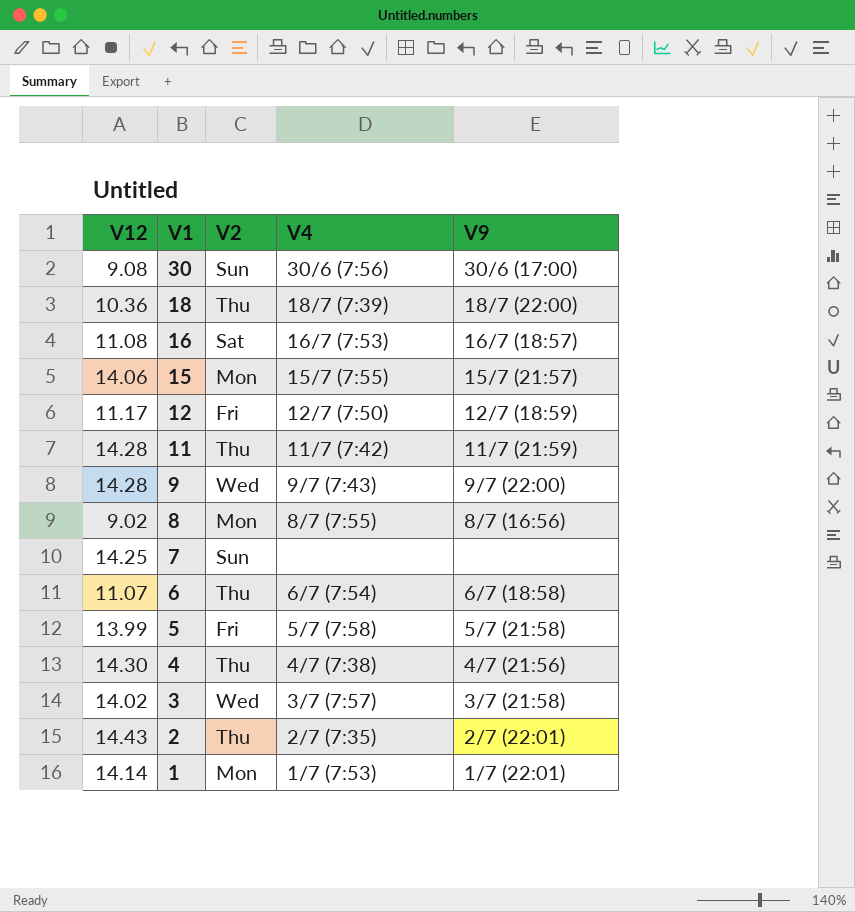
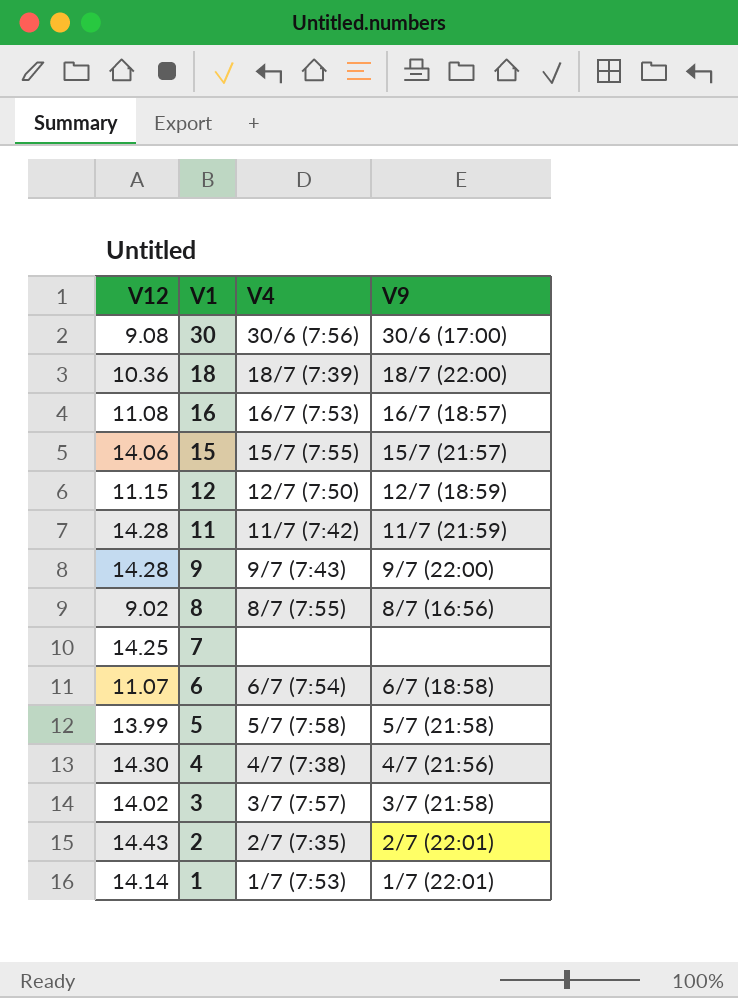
column V2 | position: 3 -> none
12 | V12: 11.17 -> 11.15

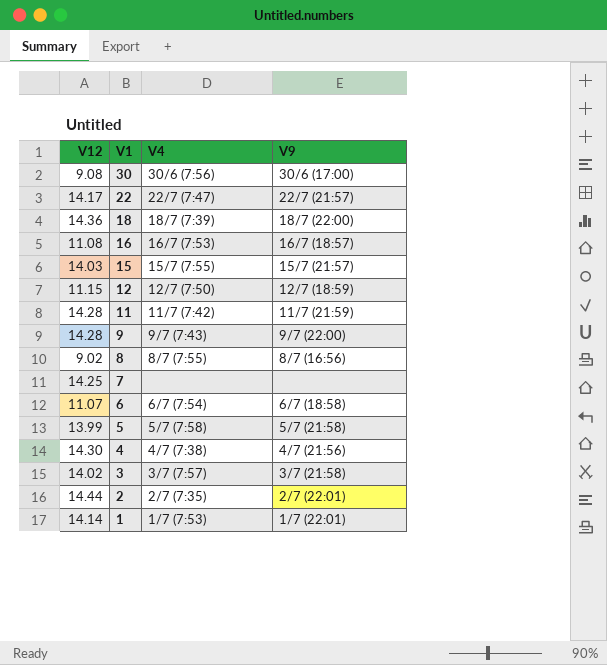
row 22: none -> 14.17 | 22/7 (7:47) | 22/7 (21:57)
18 | V12: 10.36 -> 14.36
15 | V12: 14.06 -> 14.03
2 | V12: 14.43 -> 14.44

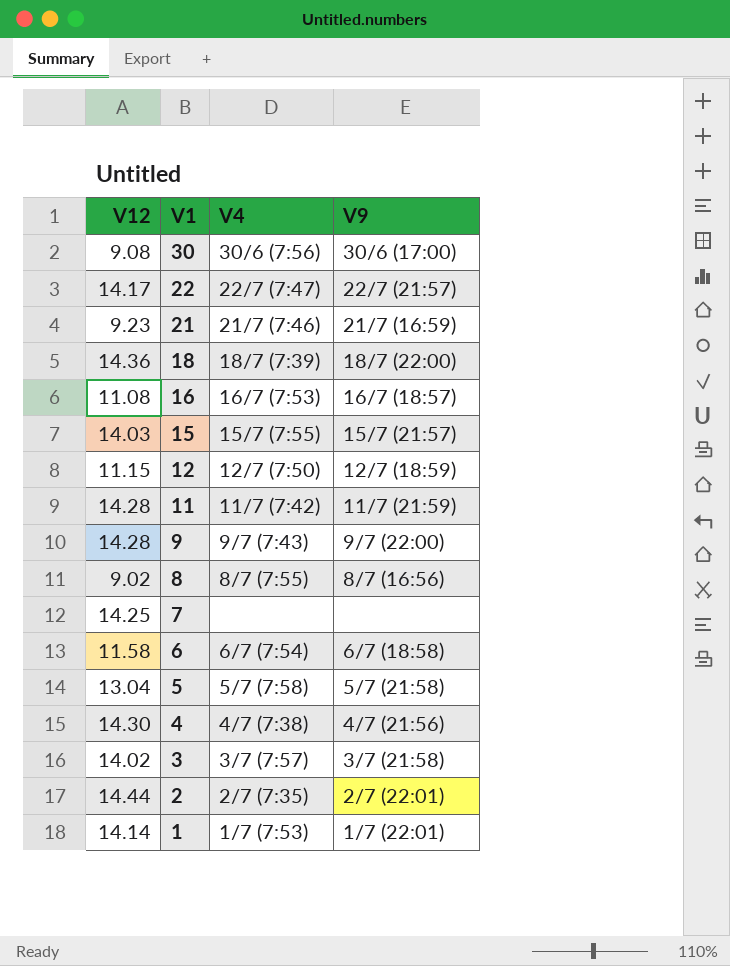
row 21: none -> 9.23 | 21/7 (7:46) | 21/7 (16:59)
6 | V12: 11.07 -> 11.58
5 | V12: 13.99 -> 13.04

